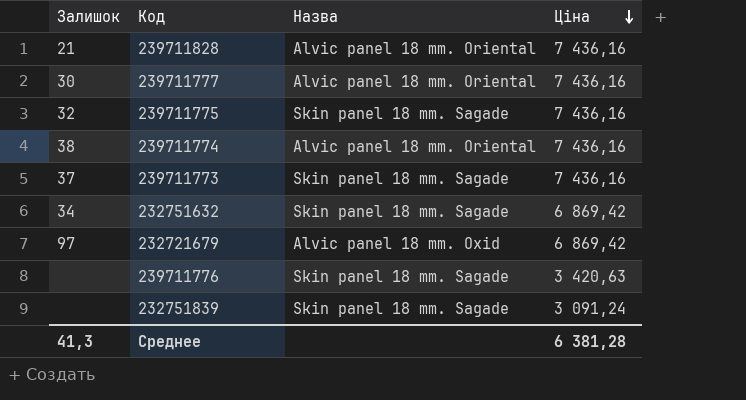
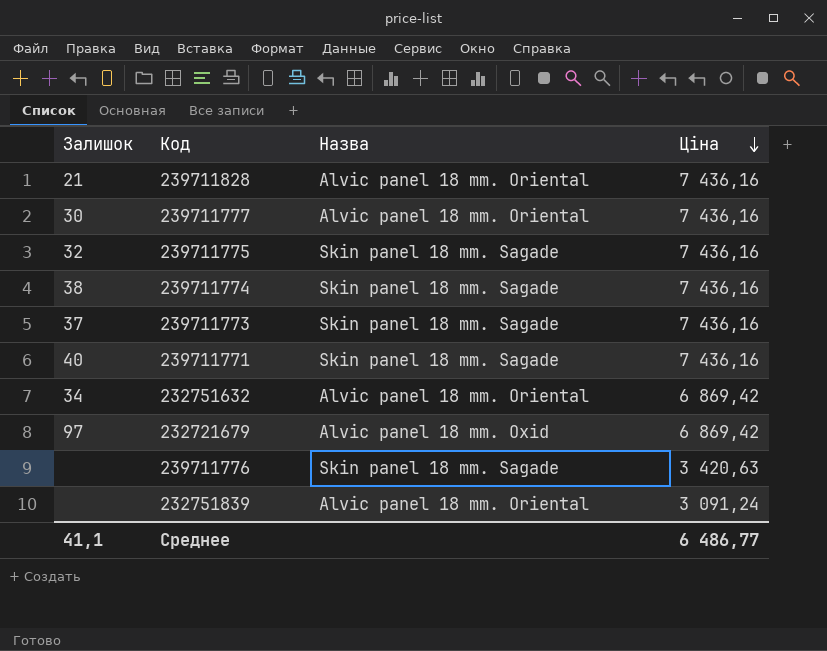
239711774 | Назва: Alvic panel 18 mm. Oriental -> Skin panel 18 mm. Sagade
row 239711771: none -> 40 | Skin panel 18 mm. Sagade | 7 436,16
232751632 | Назва: Skin panel 18 mm. Sagade -> Alvic panel 18 mm. Oriental
232751839 | Назва: Skin panel 18 mm. Sagade -> Alvic panel 18 mm. Oriental
Среднее | Залишок: 41,3 -> 41,1
Среднее | Ціна: 6 381,28 -> 6 486,77

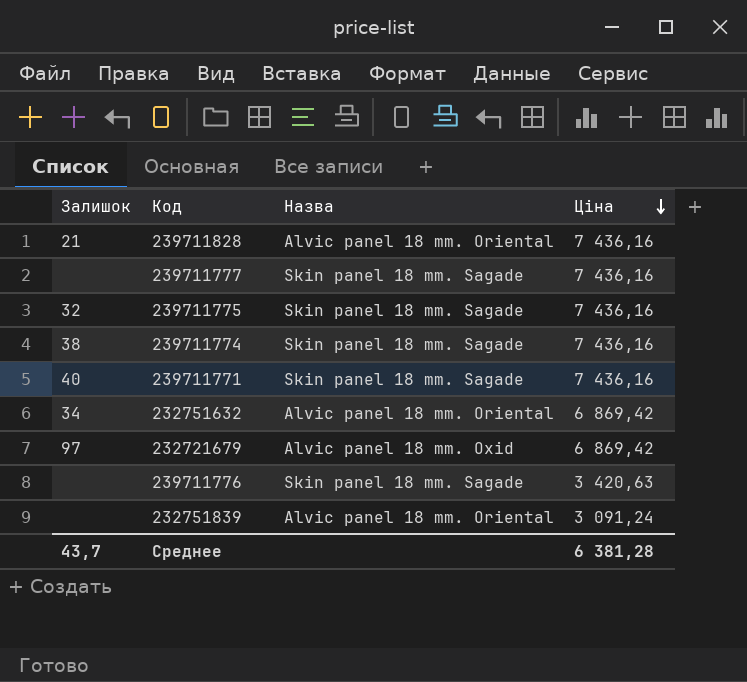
row 239711773: 37 | Skin panel 18 mm. Sagade | 7 436,16 -> none
239711777 | Залишок: 30 -> none
239711777 | Назва: Alvic panel 18 mm. Oriental -> Skin panel 18 mm. Sagade
Среднее | Залишок: 41,1 -> 43,7
Среднее | Ціна: 6 486,77 -> 6 381,28

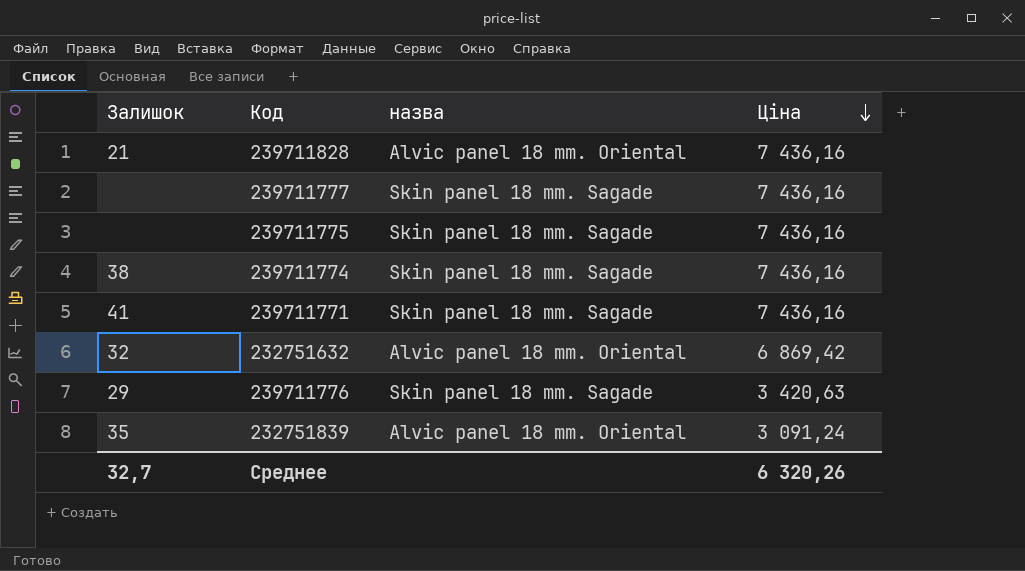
column name: Назва -> назва
row 232721679: 97 | Alvic panel 18 mm. Oxid | 6 869,42 -> none
239711775 | Залишок: 32 -> none
239711771 | Залишок: 40 -> 41
232751632 | Залишок: 34 -> 32
239711776 | Залишок: none -> 29
232751839 | Залишок: none -> 35
Среднее | Залишок: 43,7 -> 32,7
Среднее | Ціна: 6 381,28 -> 6 320,26

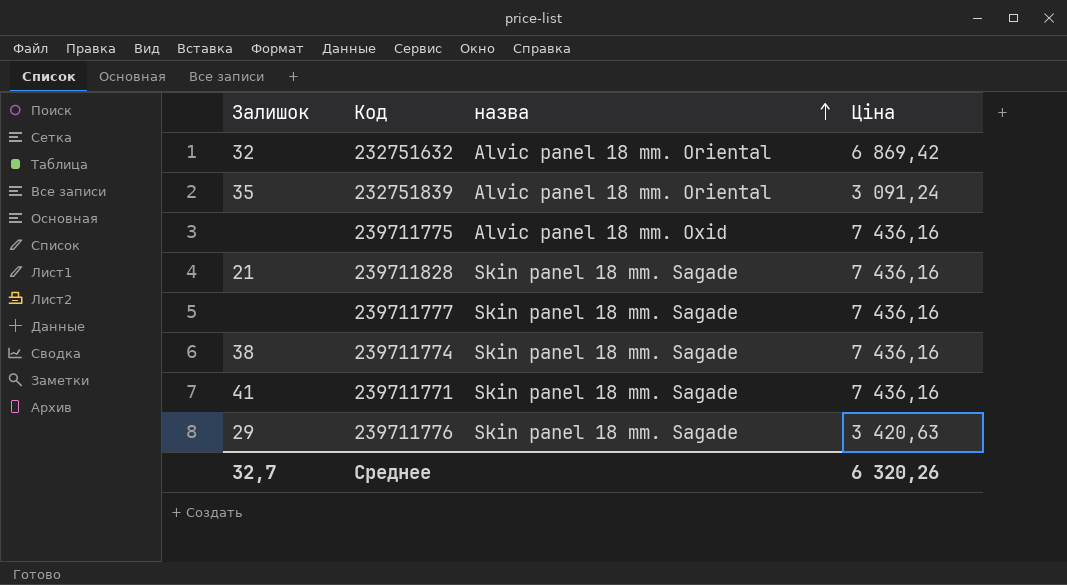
row order: Ціна descending -> назва ascending
239711775 | назва: Skin panel 18 mm. Sagade -> Alvic panel 18 mm. Oxid
239711828 | назва: Alvic panel 18 mm. Oriental -> Skin panel 18 mm. Sagade

